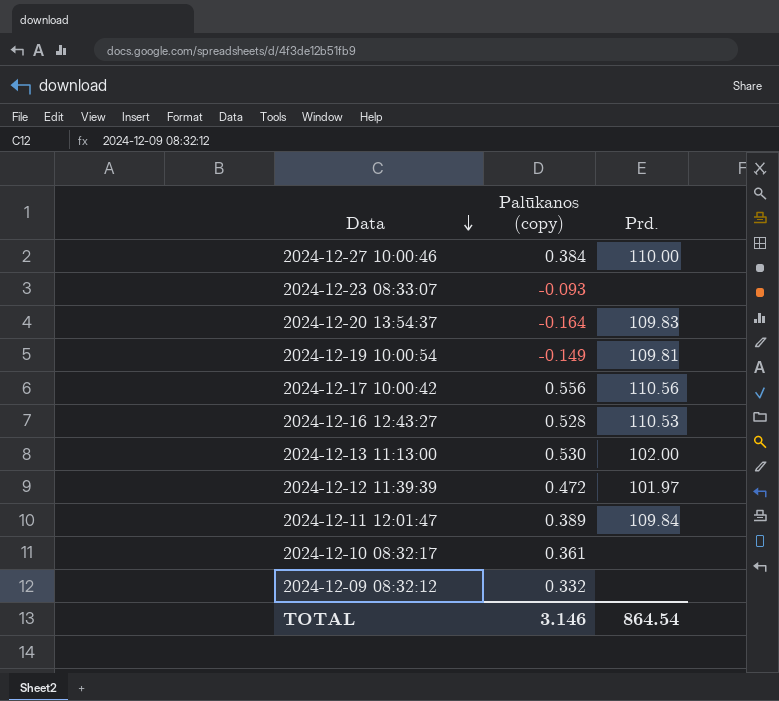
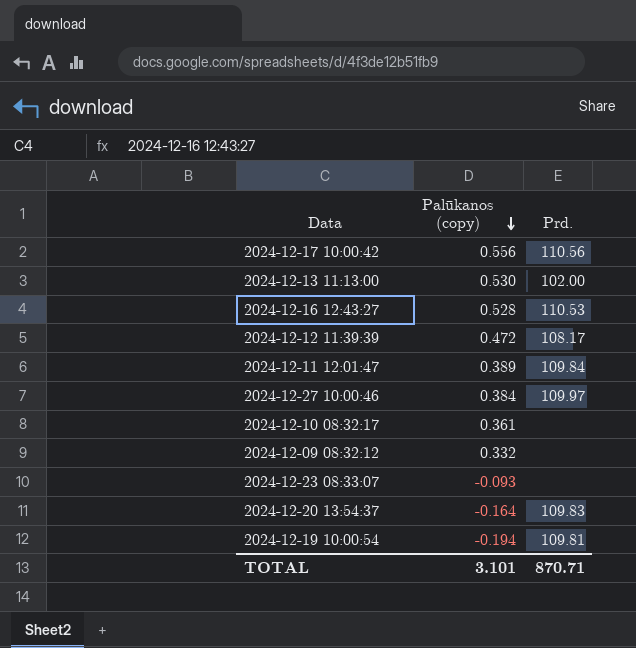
row order: Data descending -> Palūkanos (copy) descending
2024-12-12 11:39:39 | Prd.: 101.97 -> 108.17
2024-12-27 10:00:46 | Prd.: 110.00 -> 109.97
2024-12-19 10:00:54 | Palūkanos (copy): -0.149 -> -0.194
TOTAL | Palūkanos (copy): 3.146 -> 3.101
TOTAL | Prd.: 864.54 -> 870.71

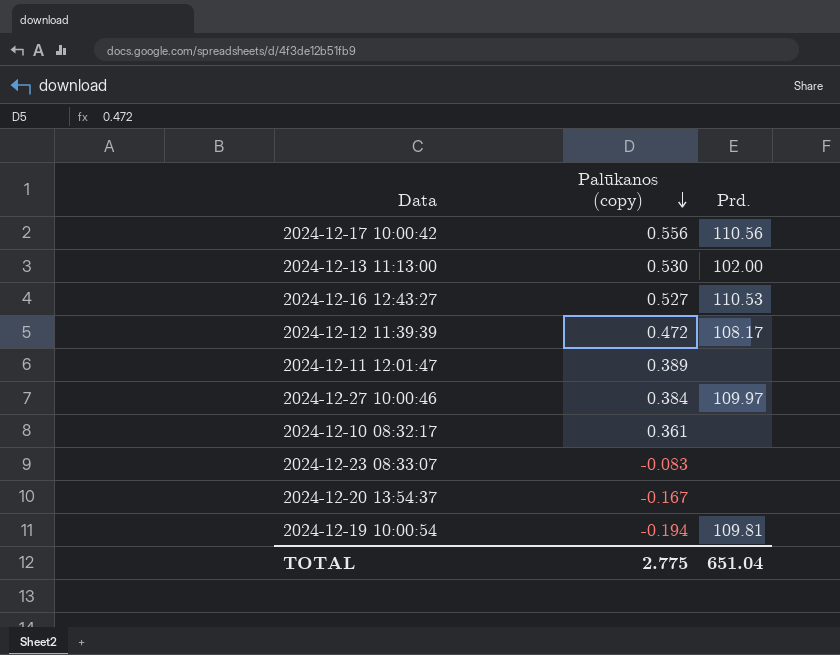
row 2024-12-09 08:32:12: 0.332 | none -> none
2024-12-16 12:43:27 | Palūkanos (copy): 0.528 -> 0.527
2024-12-11 12:01:47 | Prd.: 109.84 -> none
2024-12-23 08:33:07 | Palūkanos (copy): -0.093 -> -0.083
2024-12-20 13:54:37 | Palūkanos (copy): -0.164 -> -0.167
2024-12-20 13:54:37 | Prd.: 109.83 -> none
TOTAL | Palūkanos (copy): 3.101 -> 2.775
TOTAL | Prd.: 870.71 -> 651.04

